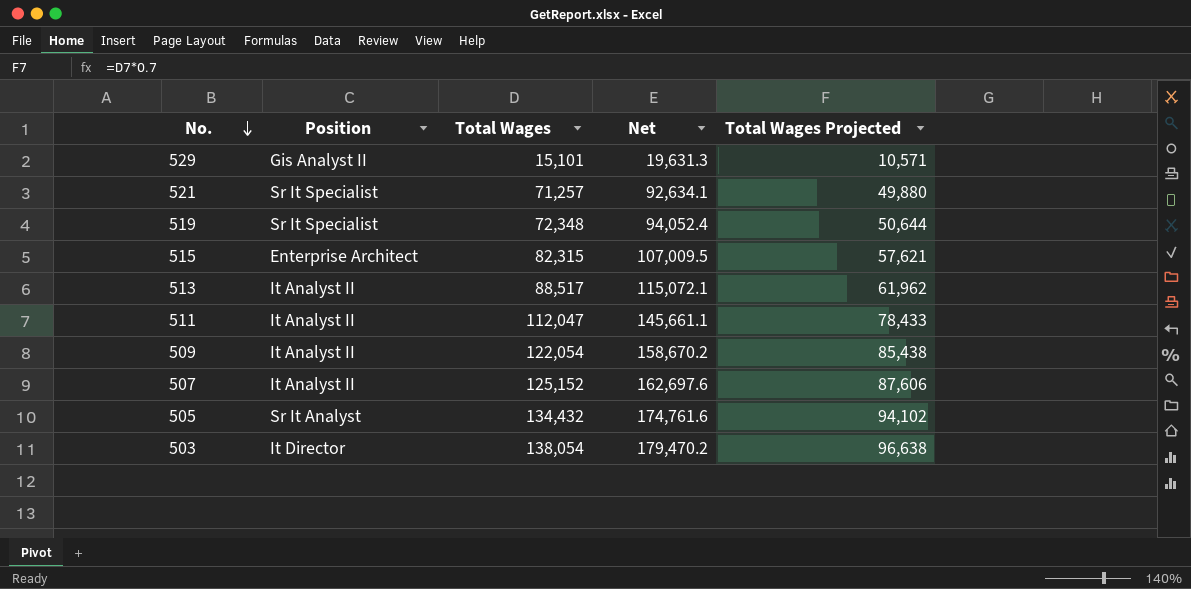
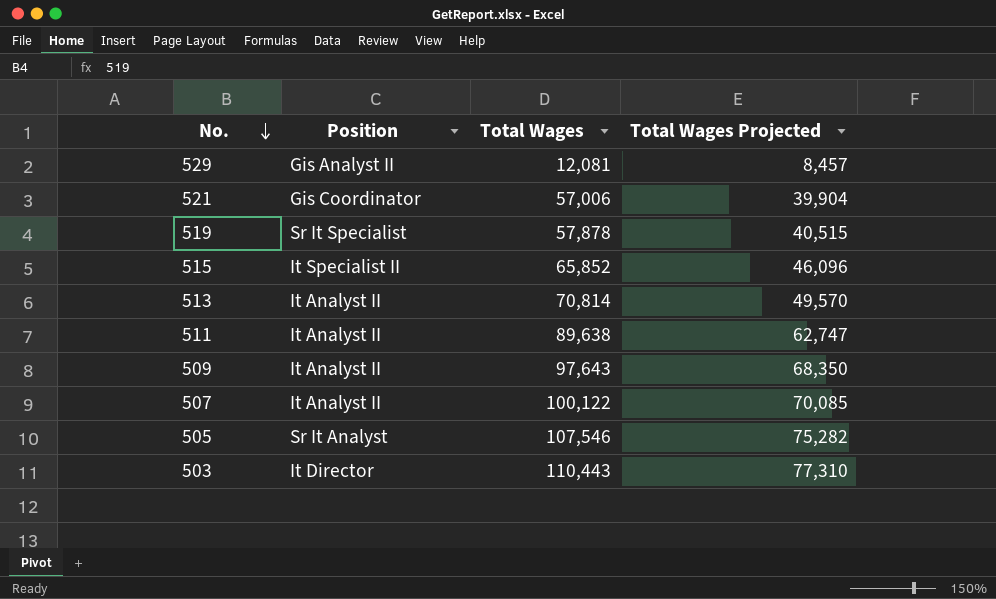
column Net | formula: [Total Wages] * 1.3 -> none
529 | Total Wages: 15,101 -> 12,081
529 | Total Wages Projected: 10,571 -> 8,457
521 | Position: Sr It Specialist -> Gis Coordinator
521 | Total Wages: 71,257 -> 57,006
521 | Total Wages Projected: 49,880 -> 39,904
519 | Total Wages: 72,348 -> 57,878
519 | Total Wages Projected: 50,644 -> 40,515
515 | Position: Enterprise Architect -> It Specialist II
515 | Total Wages: 82,315 -> 65,852
515 | Total Wages Projected: 57,621 -> 46,096
513 | Total Wages: 88,517 -> 70,814
513 | Total Wages Projected: 61,962 -> 49,570
511 | Total Wages: 112,047 -> 89,638
511 | Total Wages Projected: 78,433 -> 62,747
509 | Total Wages: 122,054 -> 97,643
509 | Total Wages Projected: 85,438 -> 68,350
507 | Total Wages: 125,152 -> 100,122
507 | Total Wages Projected: 87,606 -> 70,085
505 | Total Wages: 134,432 -> 107,546
505 | Total Wages Projected: 94,102 -> 75,282
503 | Total Wages: 138,054 -> 110,443
503 | Total Wages Projected: 96,638 -> 77,310

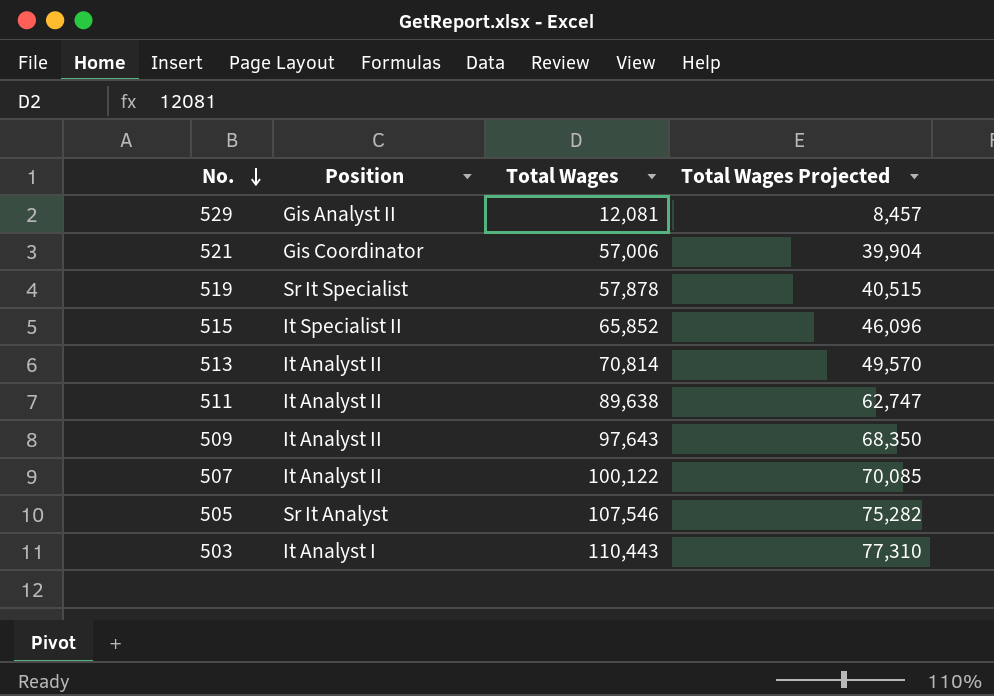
503 | Position: It Director -> It Analyst I

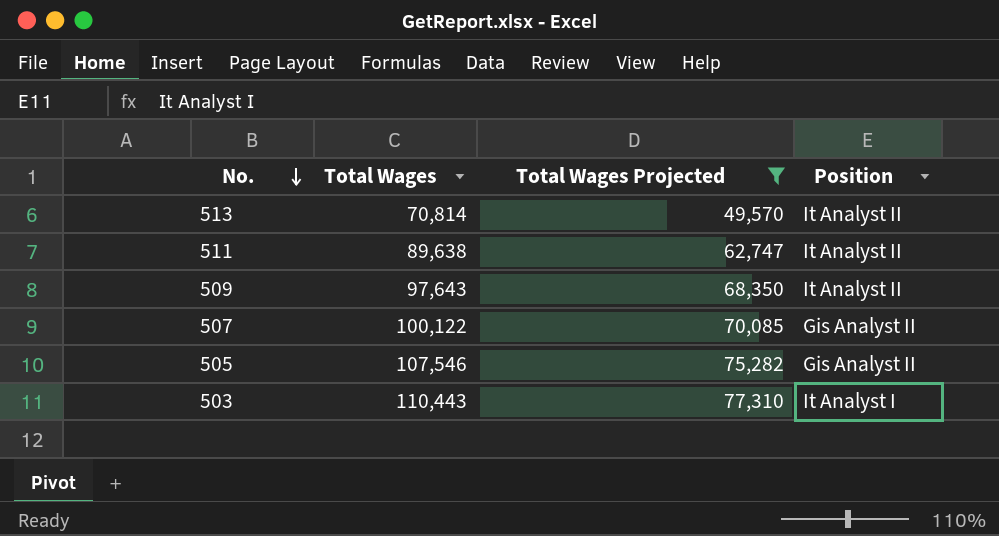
filter: none -> Total Wages Projected >= 49,570
column Position | position: 2 -> 4
507 | Position: It Analyst II -> Gis Analyst II
505 | Position: Sr It Analyst -> Gis Analyst II

